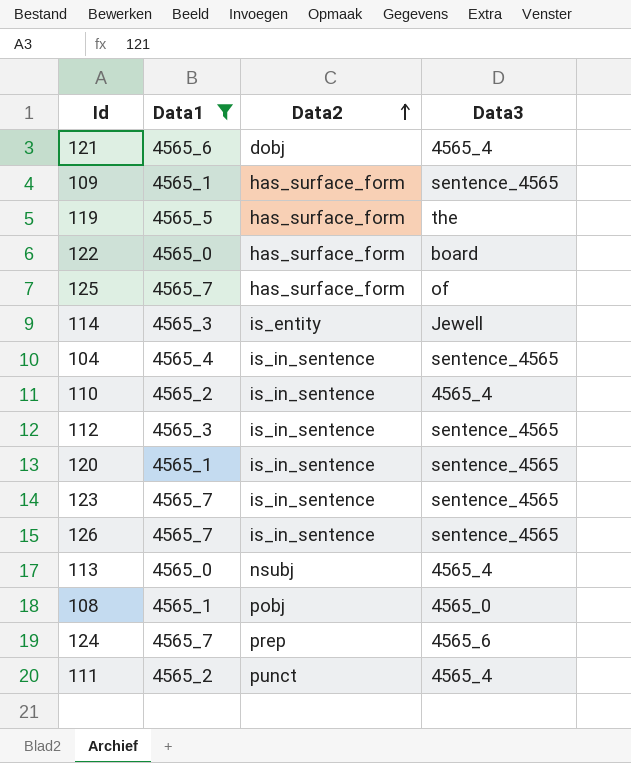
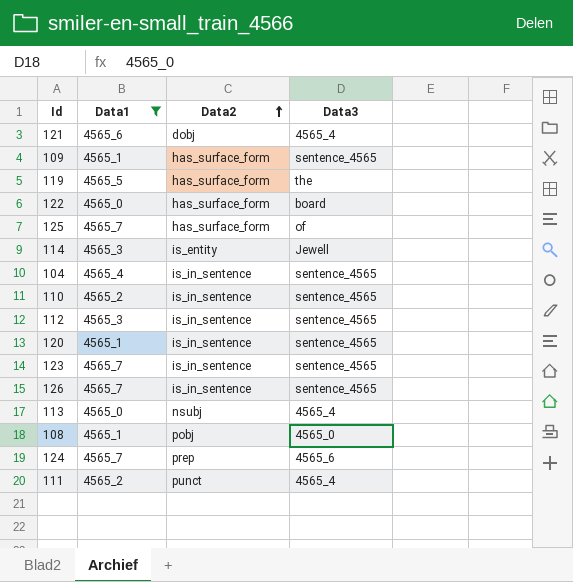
110 | Data3: 4565_4 -> sentence_4565

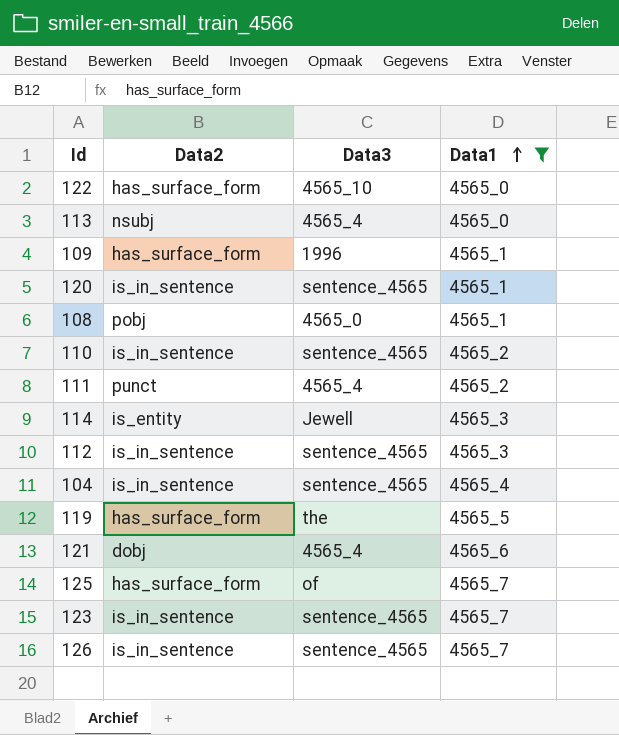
row order: Data2 ascending -> Data1 ascending
column Data1 | position: 2 -> 4
row 124: 4565_7 | prep | 4565_6 -> none
122 | Data3: board -> 4565_10
109 | Data3: sentence_4565 -> 1996

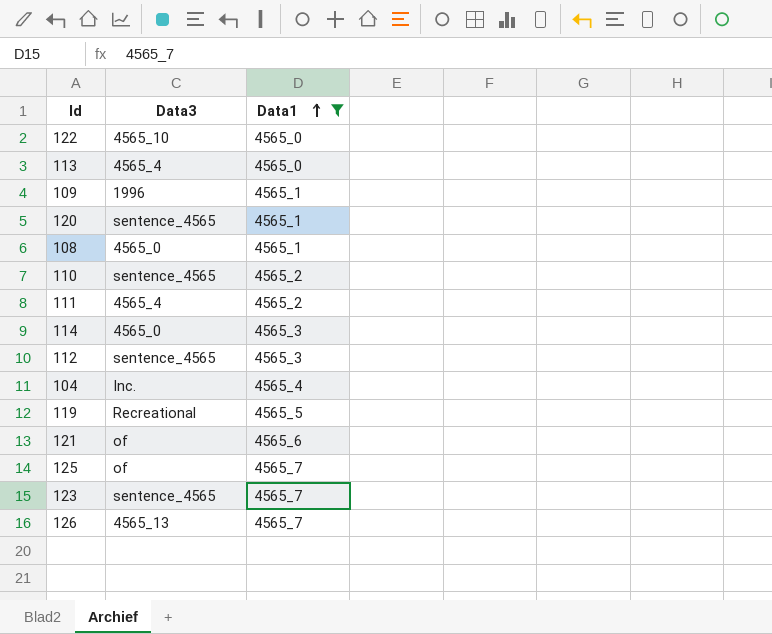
column Data2 | position: 2 -> none
114 | Data3: Jewell -> 4565_0
104 | Data3: sentence_4565 -> Inc.
119 | Data3: the -> Recreational
121 | Data3: 4565_4 -> of
126 | Data3: sentence_4565 -> 4565_13

